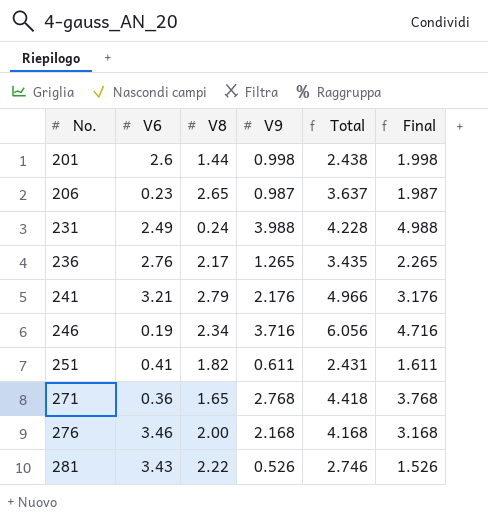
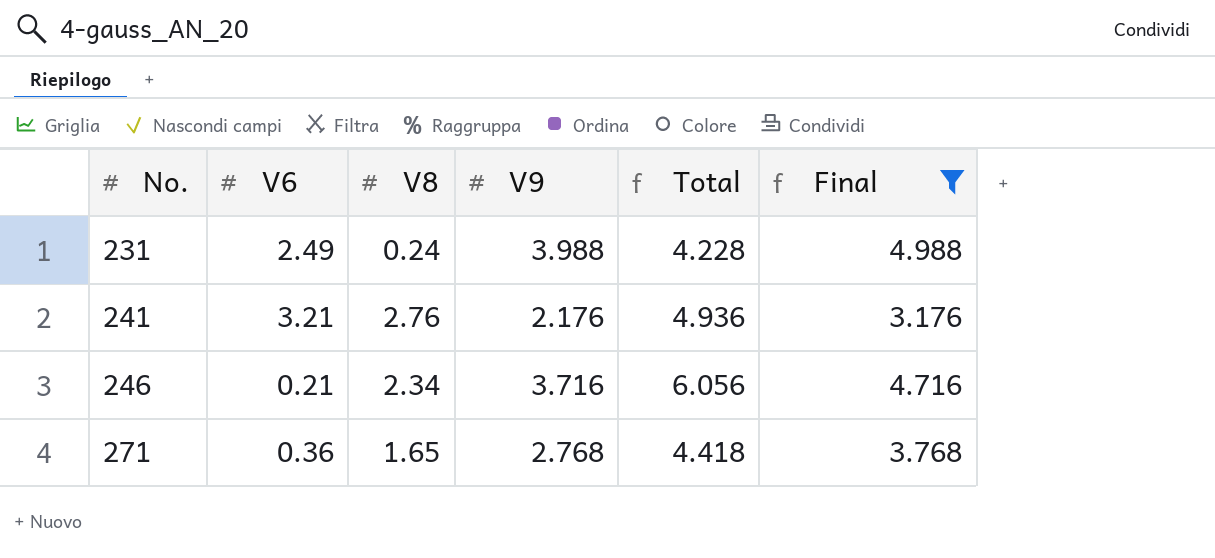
filter: none -> Final >= 3.176
241 | V8: 2.79 -> 2.76
241 | Total: 4.966 -> 4.936
246 | V6: 0.19 -> 0.21

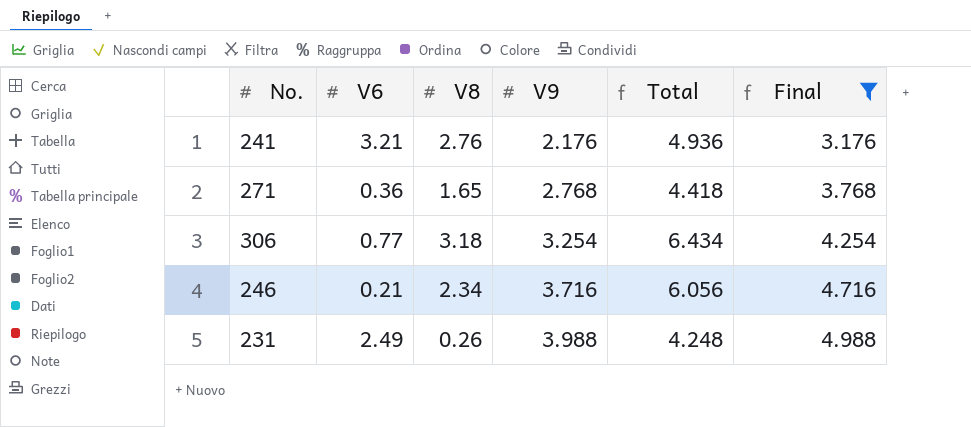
row order: No. ascending -> V9 ascending
row 306: none -> 0.77 | 3.18 | 3.254 | 6.434 | 4.254
231 | V8: 0.24 -> 0.26
231 | Total: 4.228 -> 4.248

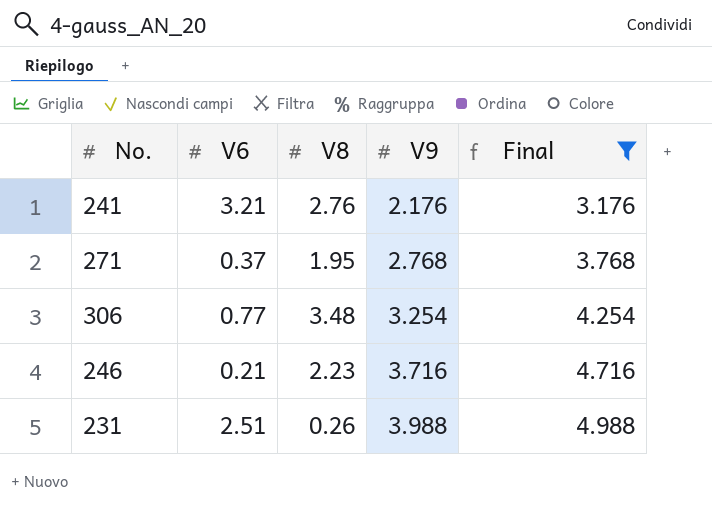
column Total | formula: [V8] + [V9] -> none
271 | V6: 0.36 -> 0.37
271 | V8: 1.65 -> 1.95
306 | V8: 3.18 -> 3.48
246 | V8: 2.34 -> 2.23
231 | V6: 2.49 -> 2.51

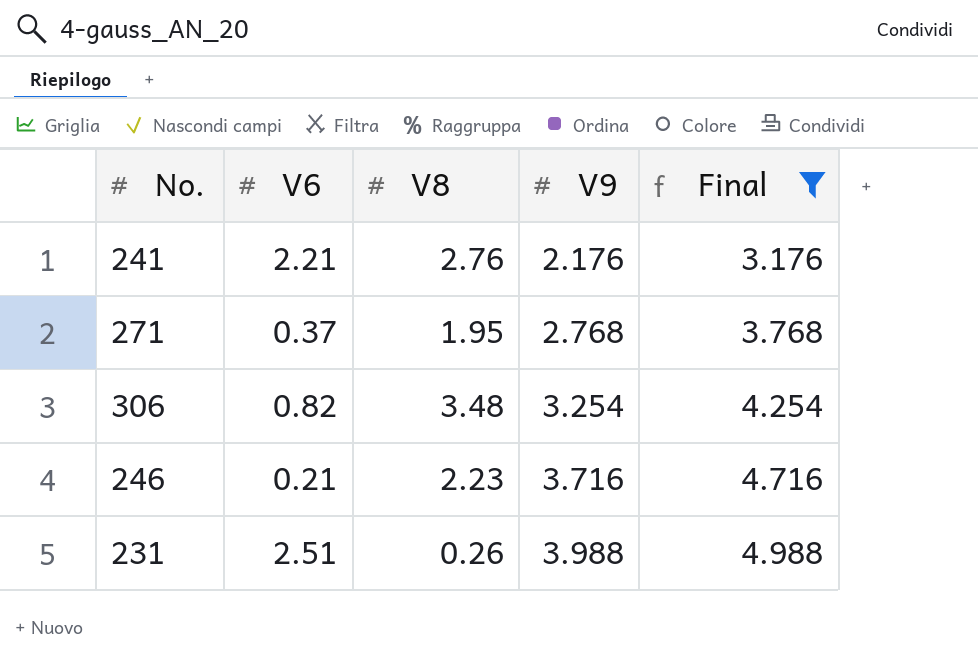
241 | V6: 3.21 -> 2.21
306 | V6: 0.77 -> 0.82

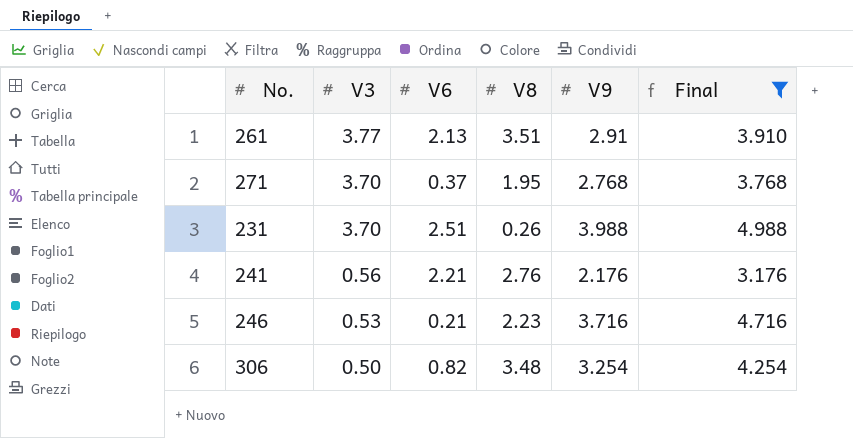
row order: V9 ascending -> V3 descending
column V3 | position: none -> 2
row 261: none -> 3.77 | 2.13 | 3.51 | 2.91 | 3.910

